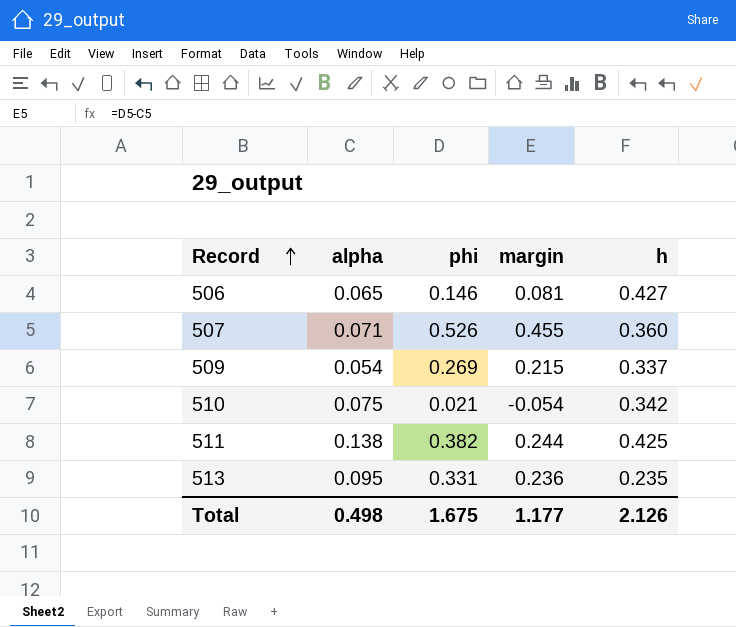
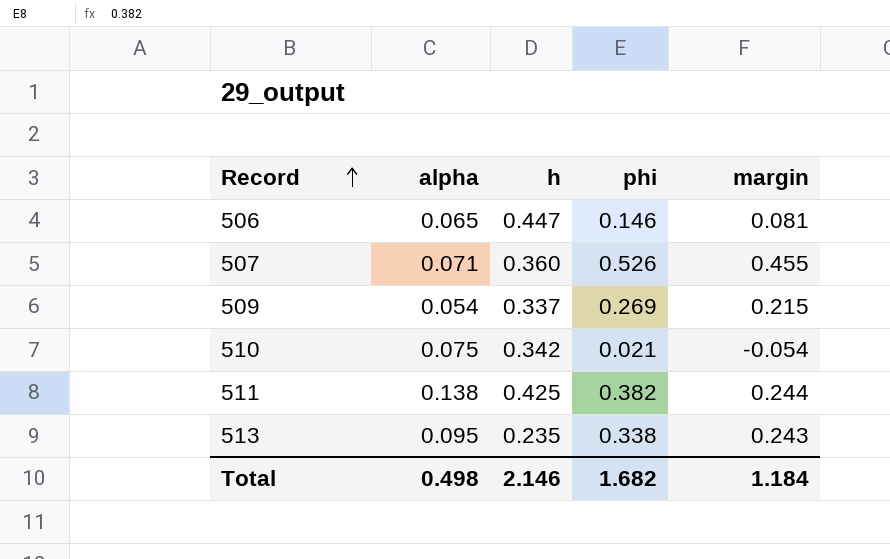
column h | position: 5 -> 3
506 | h: 0.427 -> 0.447
513 | phi: 0.331 -> 0.338
513 | margin: 0.236 -> 0.243
Total | h: 2.126 -> 2.146
Total | phi: 1.675 -> 1.682
Total | margin: 1.177 -> 1.184

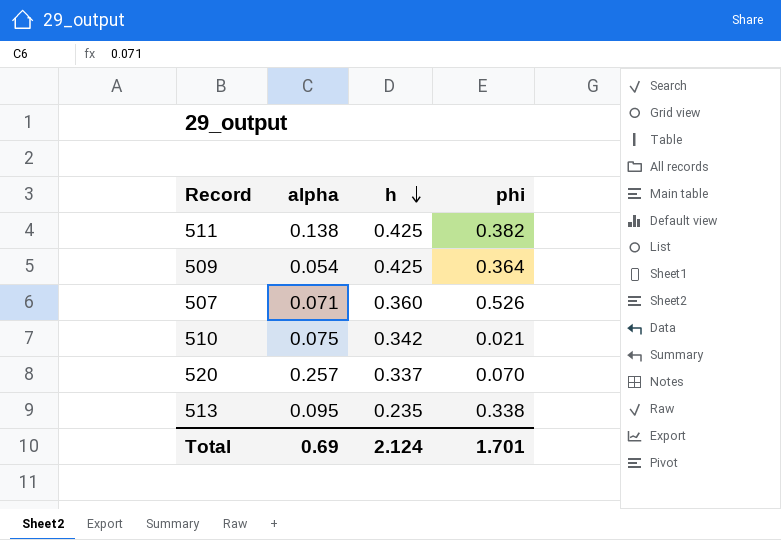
row order: Record ascending -> h descending
column margin | formula: [phi] - [alpha] -> none
row 506: 0.065 | 0.447 | 0.146 | 0.081 -> none
509 | h: 0.337 -> 0.425
509 | phi: 0.269 -> 0.364
row 520: none -> 0.257 | 0.337 | 0.070
Total | alpha: 0.498 -> 0.69
Total | h: 2.146 -> 2.124
Total | phi: 1.682 -> 1.701

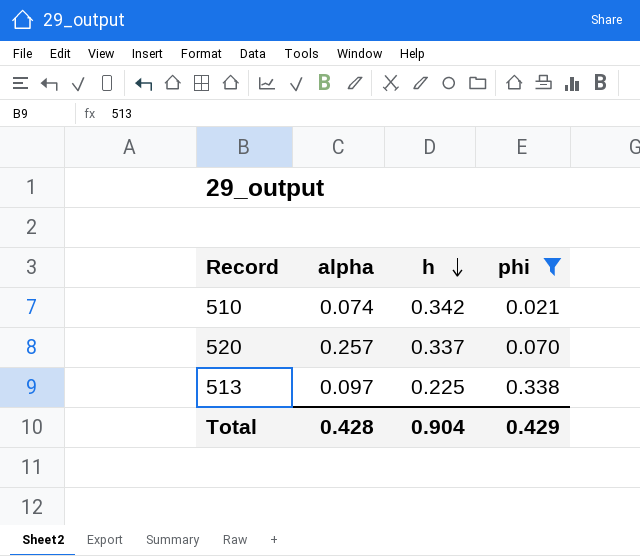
filter: none -> phi <= 0.338
510 | alpha: 0.075 -> 0.074
513 | alpha: 0.095 -> 0.097
513 | h: 0.235 -> 0.225
Total | alpha: 0.69 -> 0.428
Total | h: 2.124 -> 0.904
Total | phi: 1.701 -> 0.429

